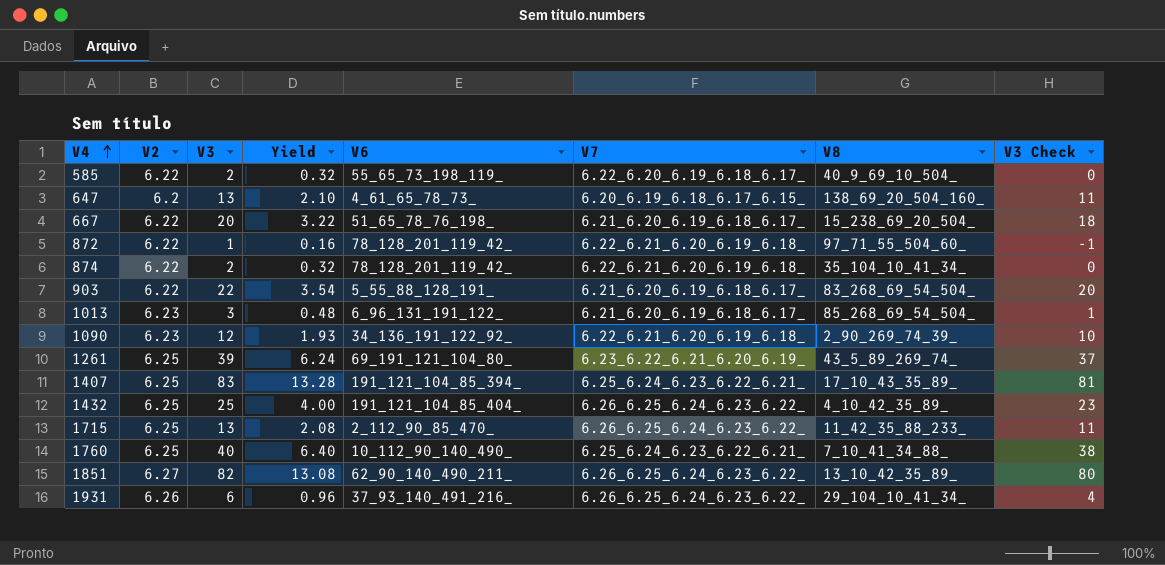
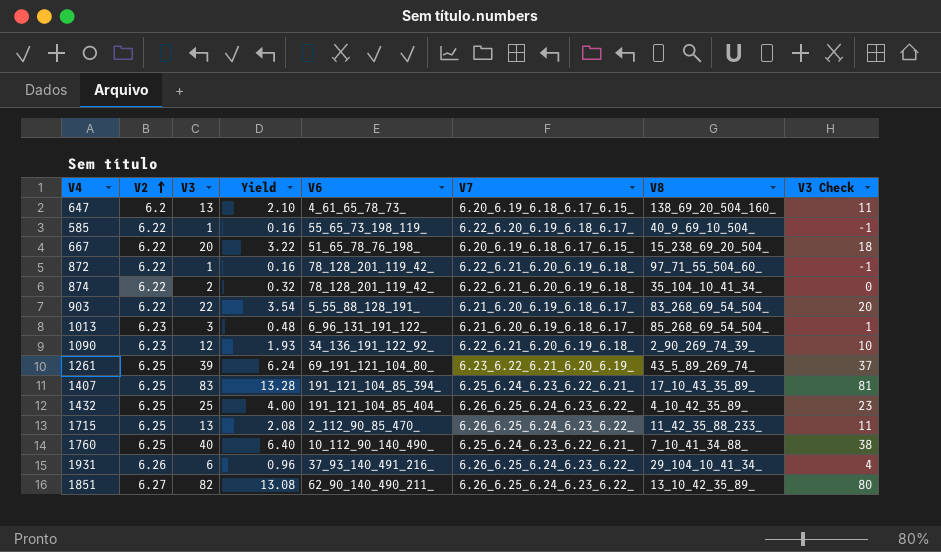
row order: V4 ascending -> V2 ascending
585 | V3: 2 -> 1
585 | Yield: 0.32 -> 0.16
585 | V3 Check: 0 -> -1
667 | V7: 6.21_6.20_6.19_6.18_6.17_ -> 6.20_6.19_6.18_6.17_6.15_

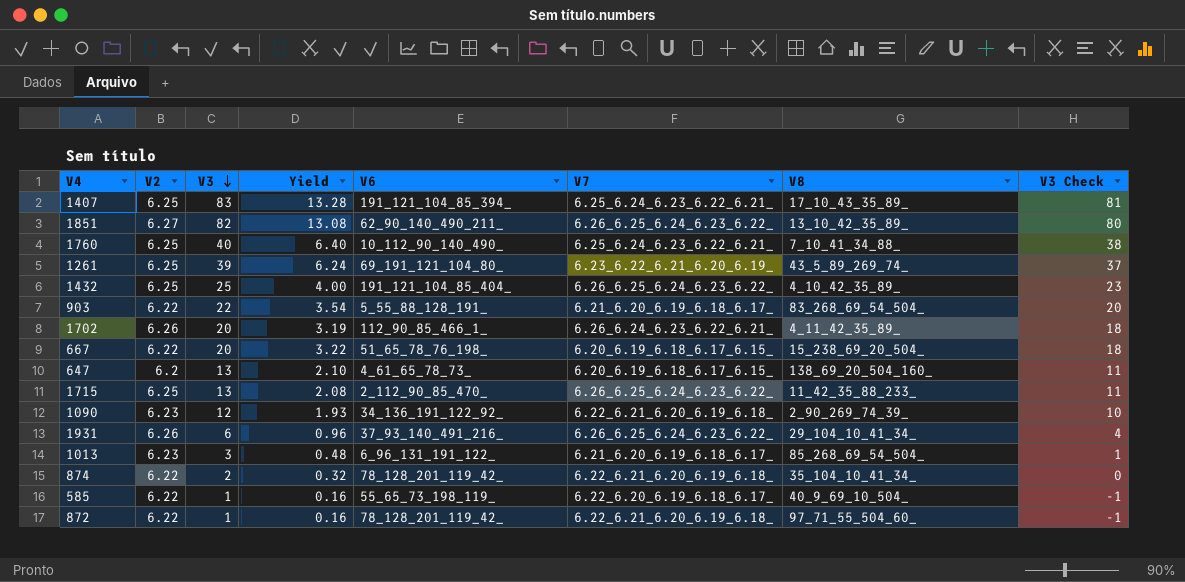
row order: V2 ascending -> V3 descending
row 1702: none -> 6.26 | 20 | 3.19 | 112_90_85_466_1_ | 6.26_6.24_6.23_6.22_6.21_ | 4_11_42_35_89_ | 18

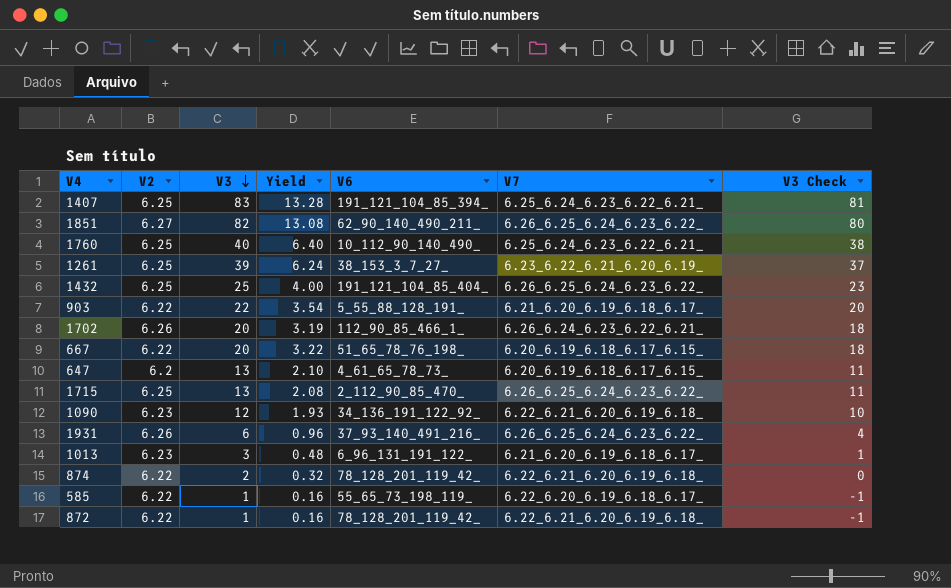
column V8 | position: 7 -> none
1261 | V6: 69_191_121_104_80_ -> 38_153_3_7_27_

